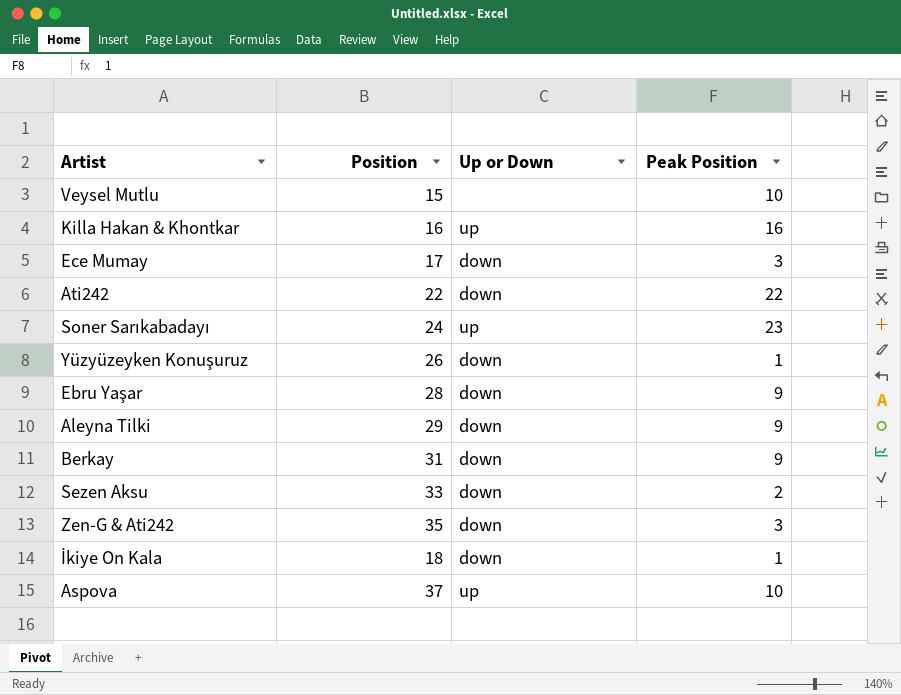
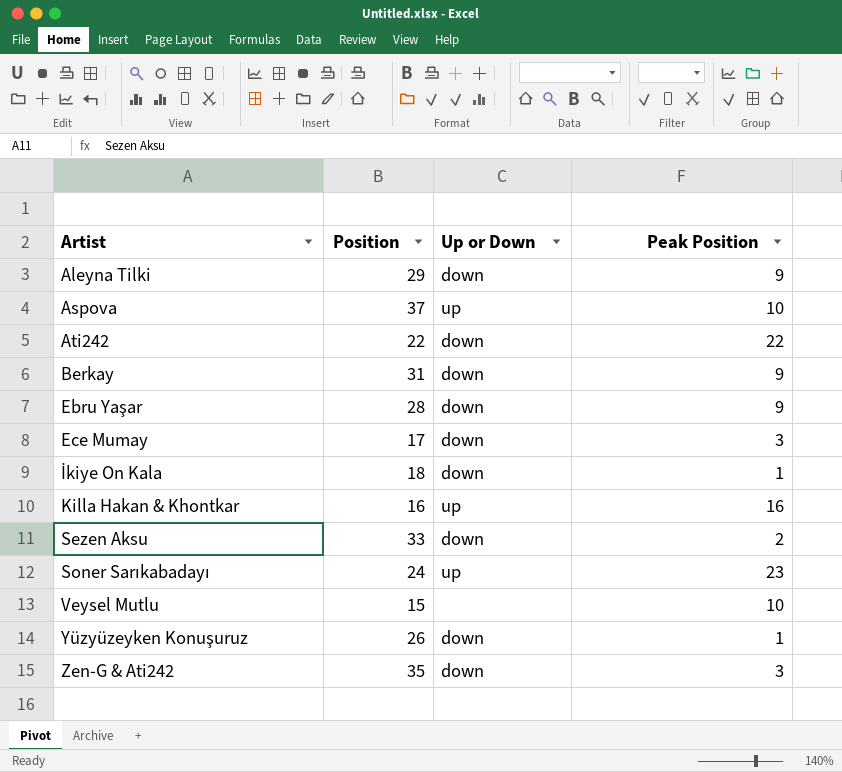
row order: none -> Artist ascending

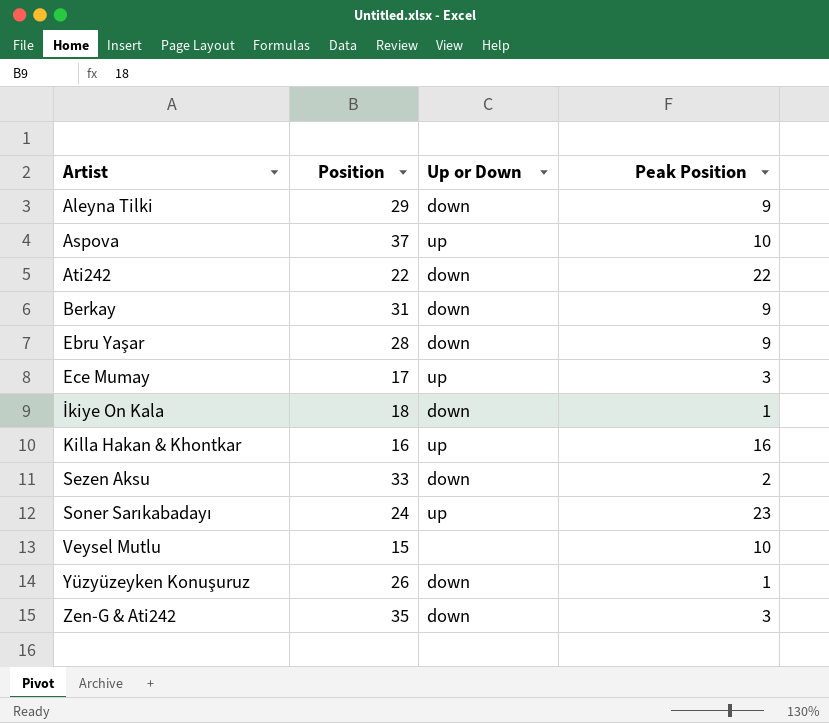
Ece Mumay | Up or Down: down -> up

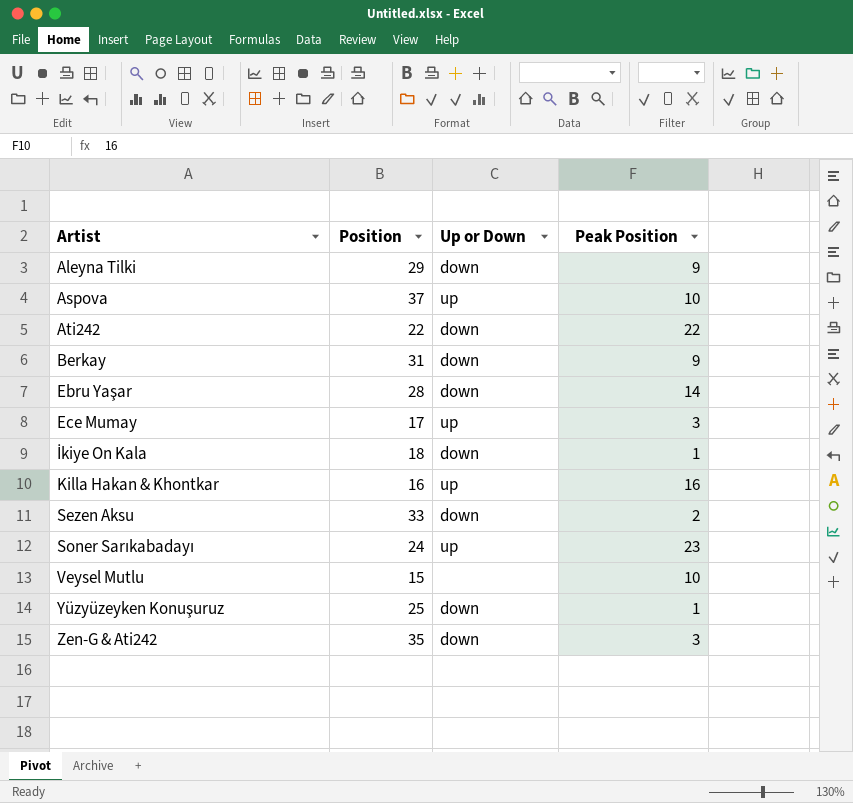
Ebru Yaşar | Peak Position: 9 -> 14
Yüzyüzeyken Konuşuruz | Position: 26 -> 25

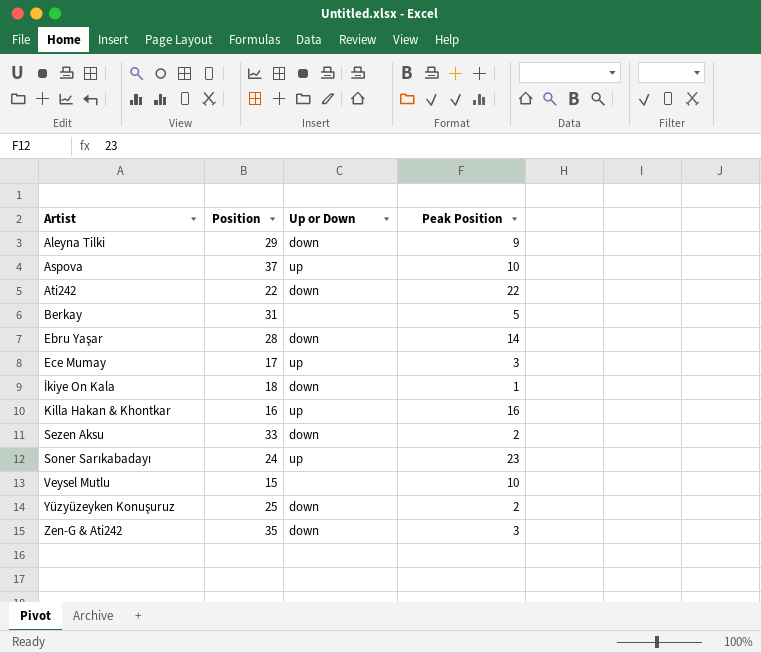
Berkay | Up or Down: down -> none
Berkay | Peak Position: 9 -> 5
Yüzyüzeyken Konuşuruz | Peak Position: 1 -> 2

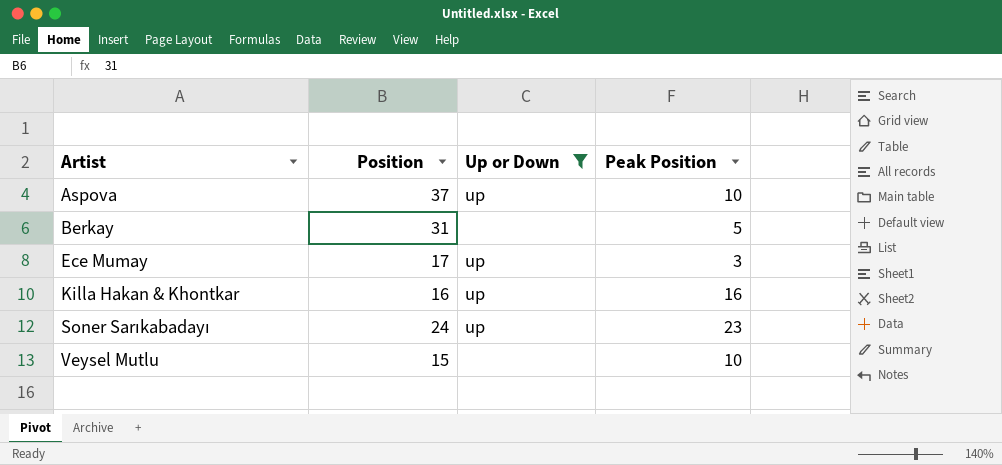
filter: none -> Up or Down != down

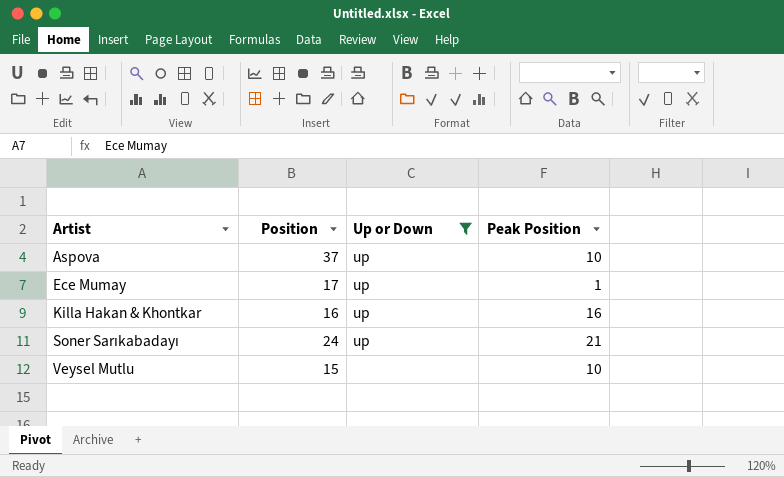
row Berkay: 31 | none | 5 -> none
Ece Mumay | Peak Position: 3 -> 1
Soner Sarıkabadayı | Peak Position: 23 -> 21

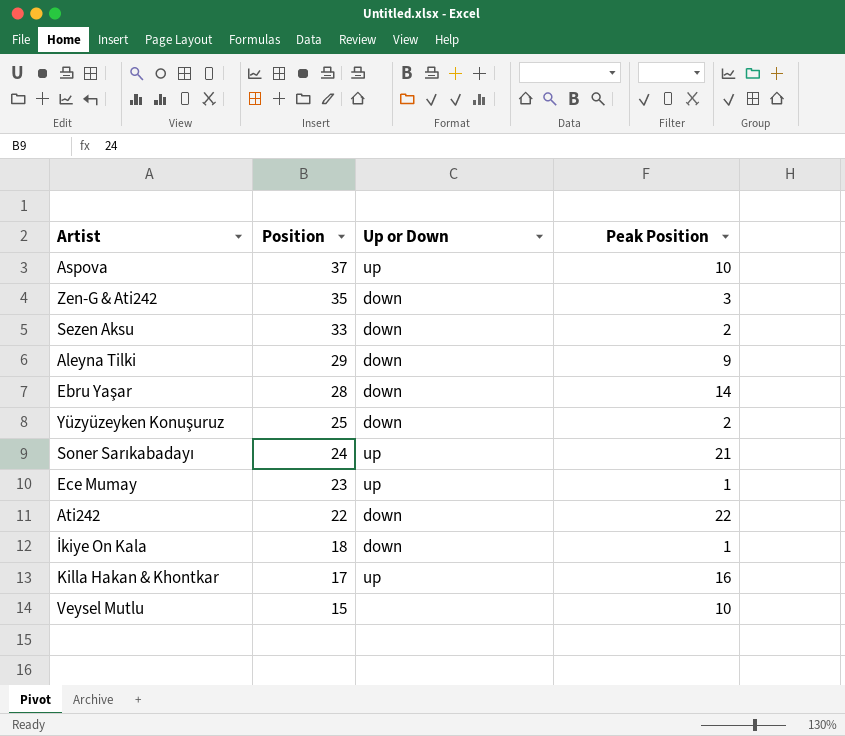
filter: Up or Down != down -> none
row order: Artist ascending -> Position descending
Ece Mumay | Position: 17 -> 23
Killa Hakan & Khontkar | Position: 16 -> 17

